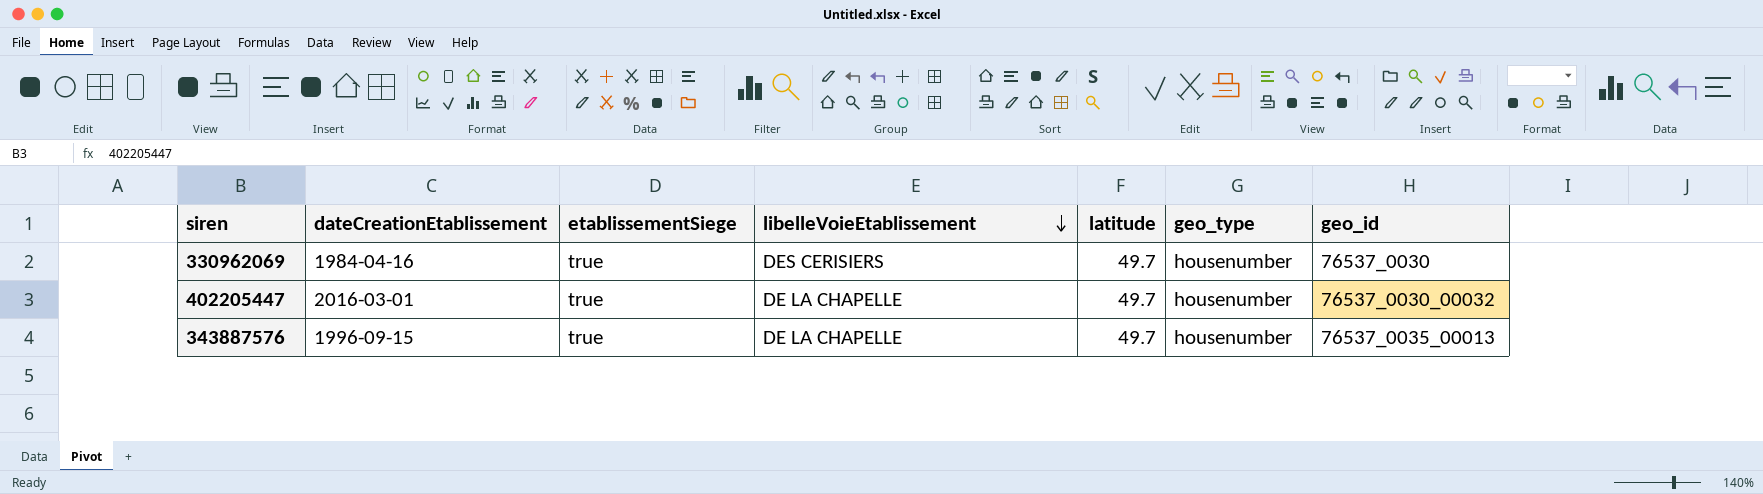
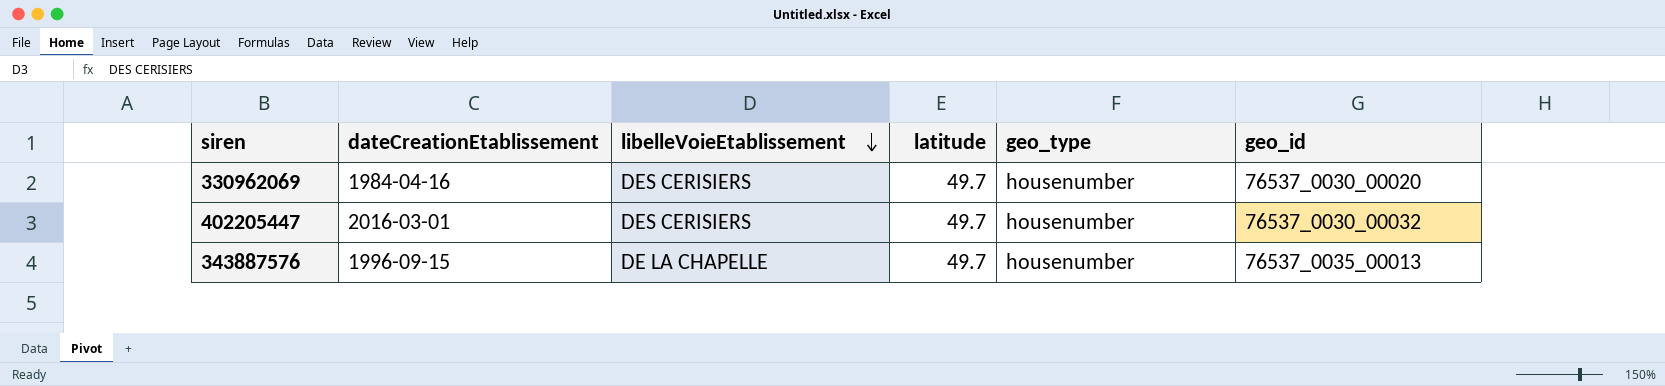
column etablissementSiege | position: 3 -> none
330962069 | geo_id: 76537_0030 -> 76537_0030_00020
402205447 | libelleVoieEtablissement: DE LA CHAPELLE -> DES CERISIERS

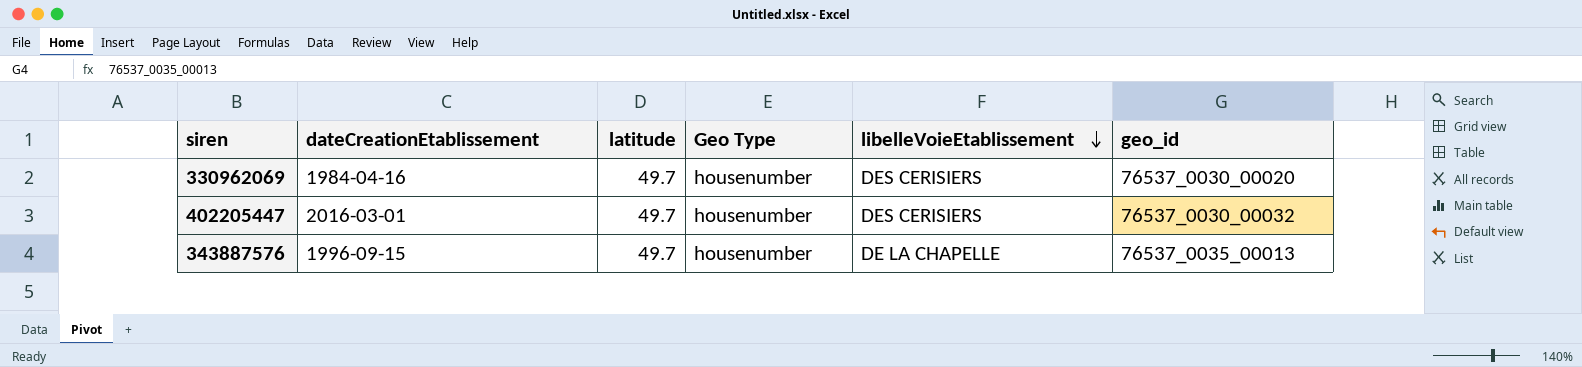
column name: geo_type -> Geo Type
column libelleVoieEtablissement | position: 3 -> 5

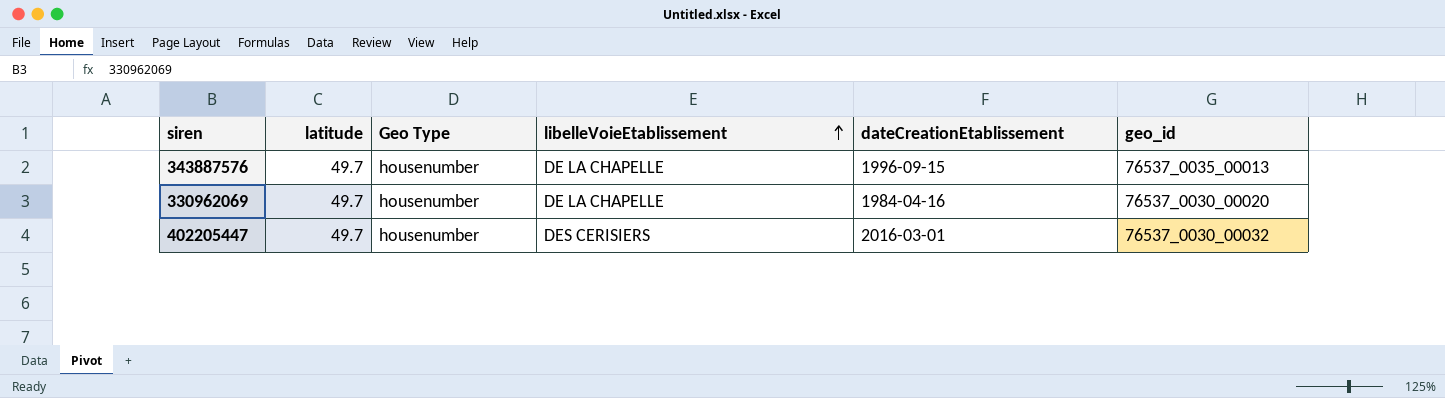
row order: libelleVoieEtablissement descending -> libelleVoieEtablissement ascending
column dateCreationEtablissement | position: 2 -> 5
330962069 | libelleVoieEtablissement: DES CERISIERS -> DE LA CHAPELLE

